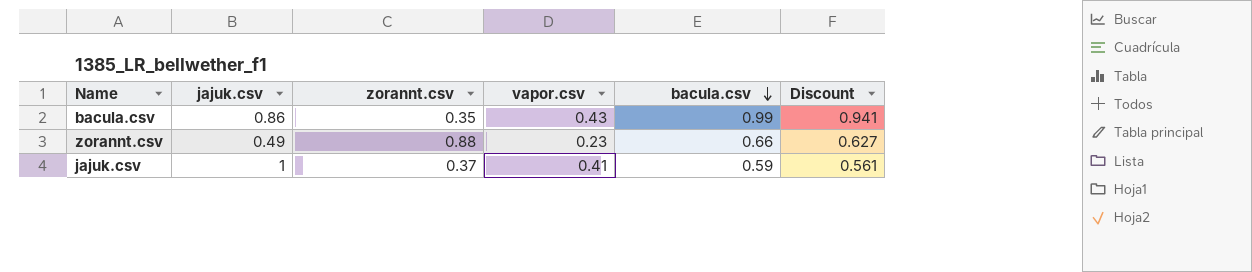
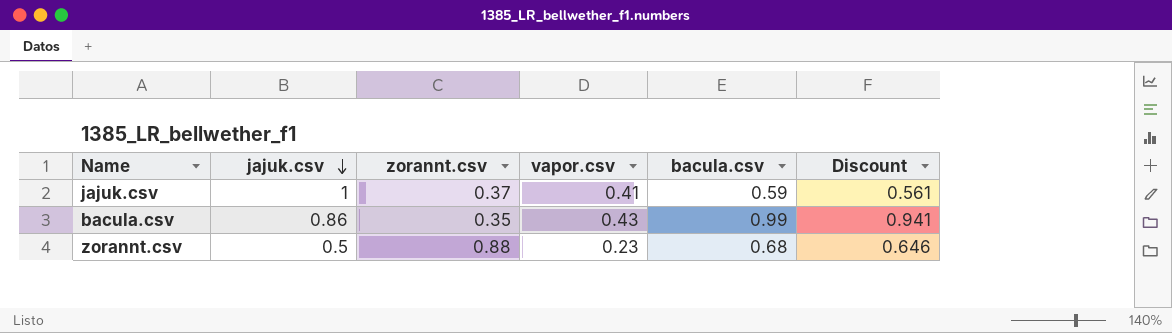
row order: bacula.csv descending -> jajuk.csv descending
zorannt.csv | jajuk.csv: 0.49 -> 0.5
zorannt.csv | bacula.csv: 0.66 -> 0.68
zorannt.csv | Discount: 0.627 -> 0.646

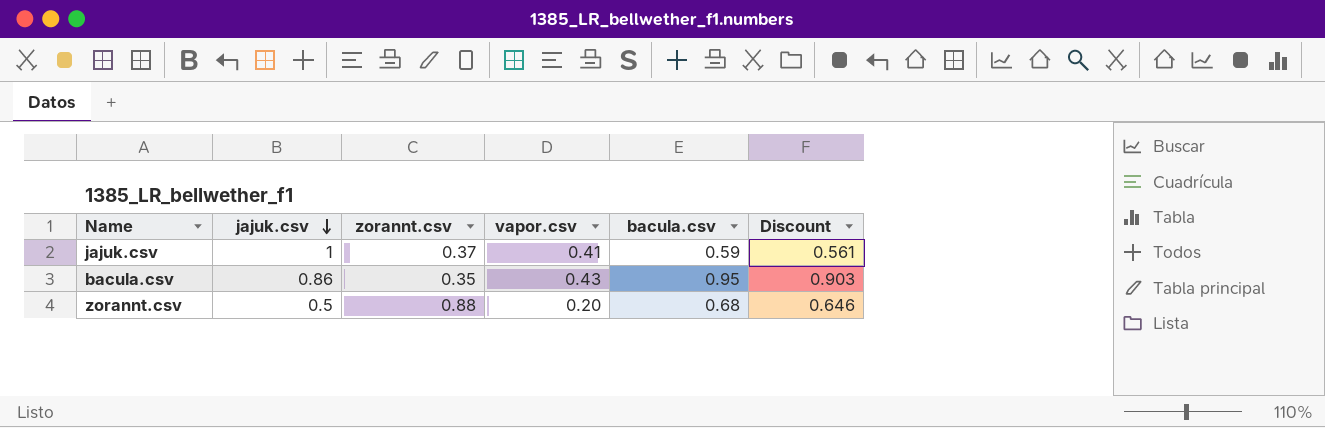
bacula.csv | bacula.csv: 0.99 -> 0.95
bacula.csv | Discount: 0.941 -> 0.903
zorannt.csv | vapor.csv: 0.23 -> 0.20

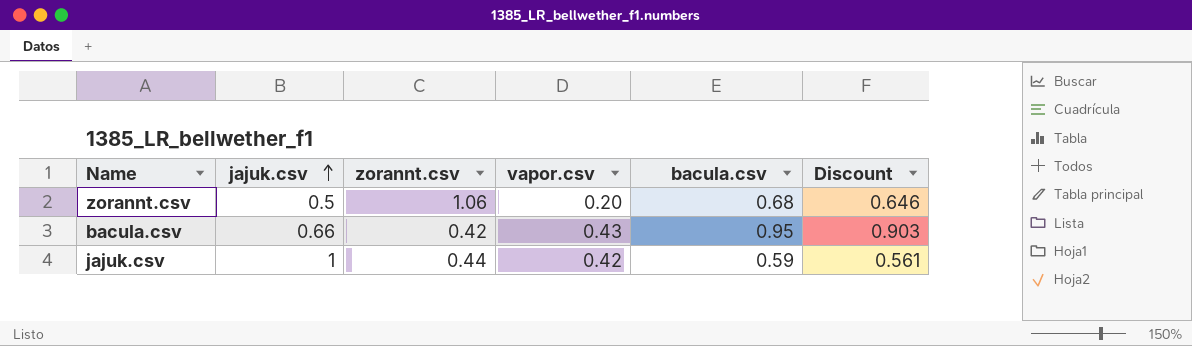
row order: jajuk.csv descending -> jajuk.csv ascending
zorannt.csv | zorannt.csv: 0.88 -> 1.06
bacula.csv | jajuk.csv: 0.86 -> 0.66
bacula.csv | zorannt.csv: 0.35 -> 0.42
jajuk.csv | zorannt.csv: 0.37 -> 0.44
jajuk.csv | vapor.csv: 0.41 -> 0.42

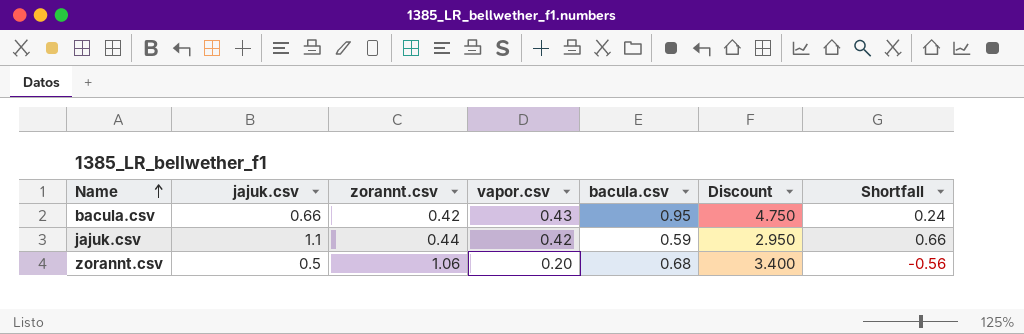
row order: jajuk.csv ascending -> Name ascending
column Discount | formula: [bacula.csv] * 0.95 -> [bacula.csv] * 5
column Shortfall | formula: none -> [jajuk.csv] - [zorannt.csv]
jajuk.csv | jajuk.csv: 1 -> 1.1

